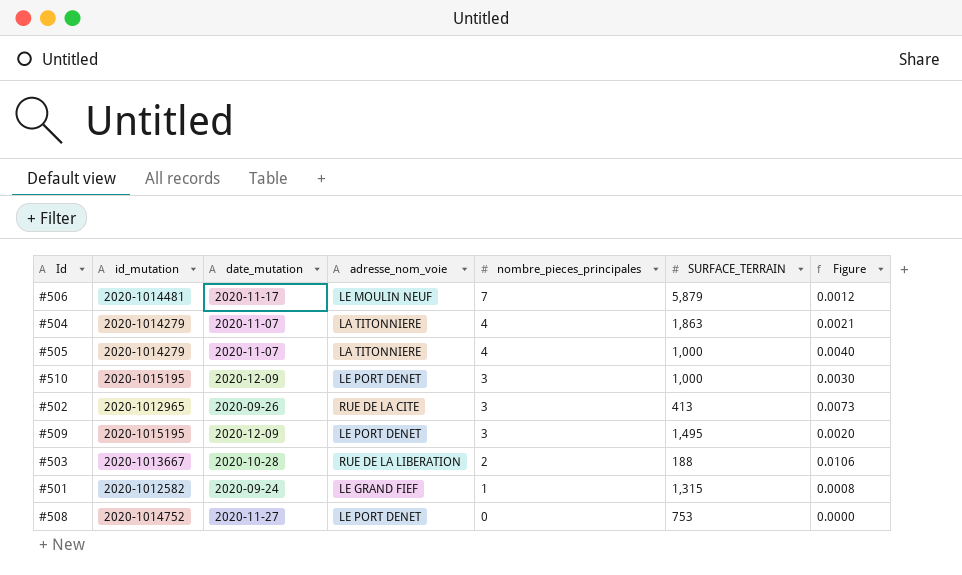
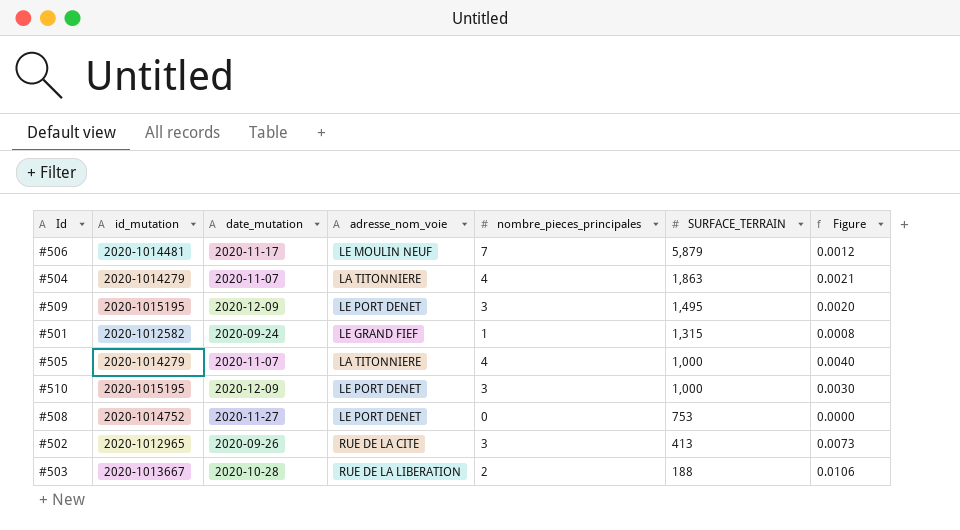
row order: nombre_pieces_principales descending -> SURFACE_TERRAIN descending

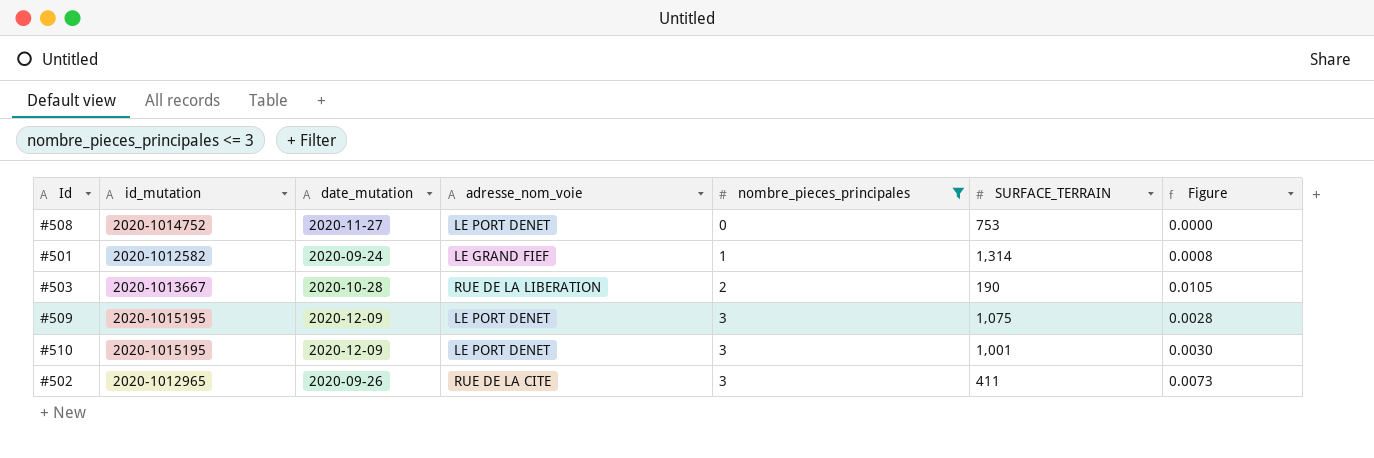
filter: none -> nombre_pieces_principales <= 3
row order: SURFACE_TERRAIN descending -> nombre_pieces_principales ascending
#501 | SURFACE_TERRAIN: 1,315 -> 1,314
#503 | SURFACE_TERRAIN: 188 -> 190
#503 | Figure: 0.0106 -> 0.0105
#509 | SURFACE_TERRAIN: 1,495 -> 1,075
#509 | Figure: 0.0020 -> 0.0028
#510 | SURFACE_TERRAIN: 1,000 -> 1,001
#502 | SURFACE_TERRAIN: 413 -> 411

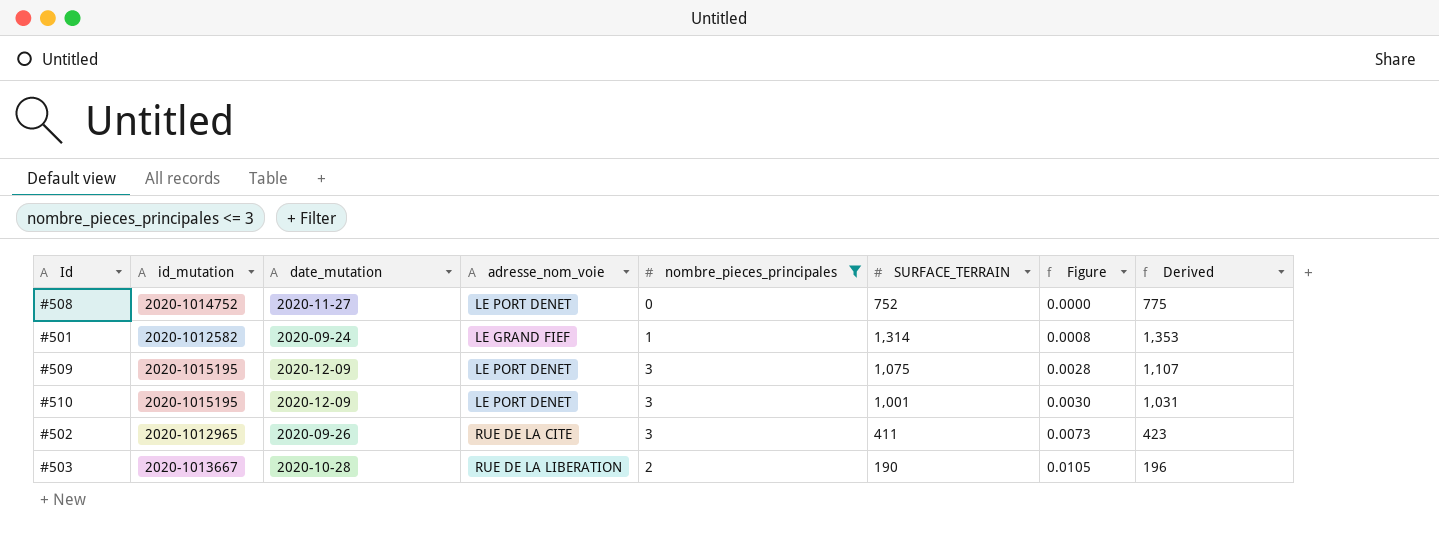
row order: nombre_pieces_principales ascending -> Figure ascending
column Derived | formula: none -> [SURFACE_TERRAIN] * 1.03
#508 | SURFACE_TERRAIN: 753 -> 752

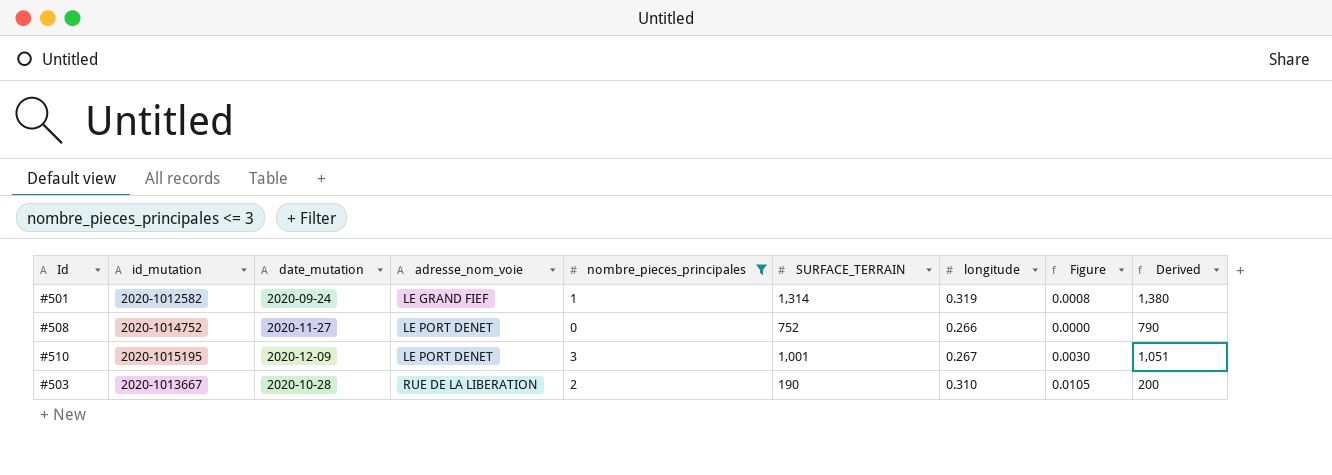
row order: Figure ascending -> adresse_nom_voie ascending
column longitude | position: none -> 7
column Derived | formula: [SURFACE_TERRAIN] * 1.03 -> [SURFACE_TERRAIN] * 1.05
row #509: 2020-1015195 | 2020-12-09 | LE PORT DENET | 3 | 1,075 | 0.0028 | 1,107 -> none
row #502: 2020-1012965 | 2020-09-26 | RUE DE LA CITE | 3 | 411 | 0.0073 | 423 -> none

